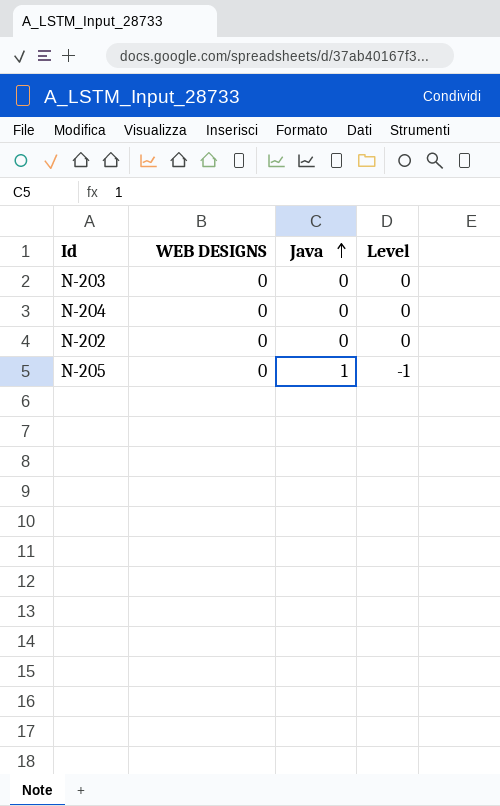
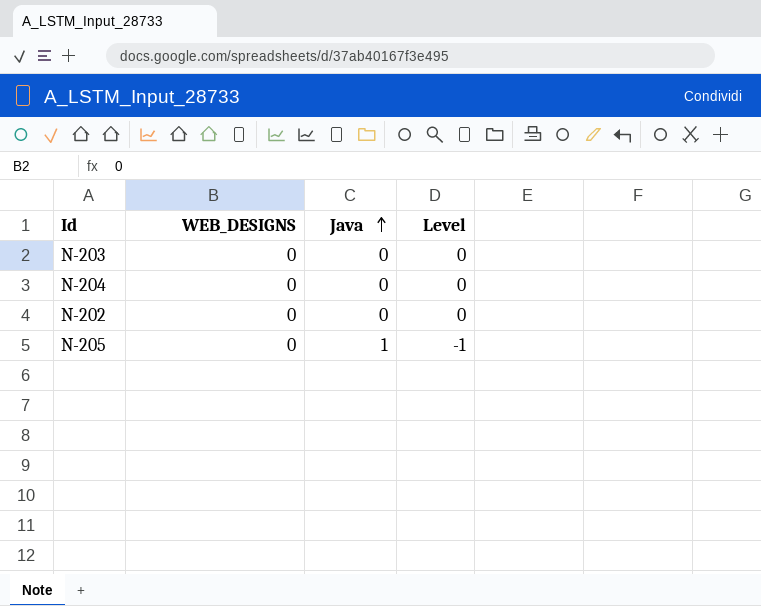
column name: WEB DESIGNS -> WEB_DESIGNS

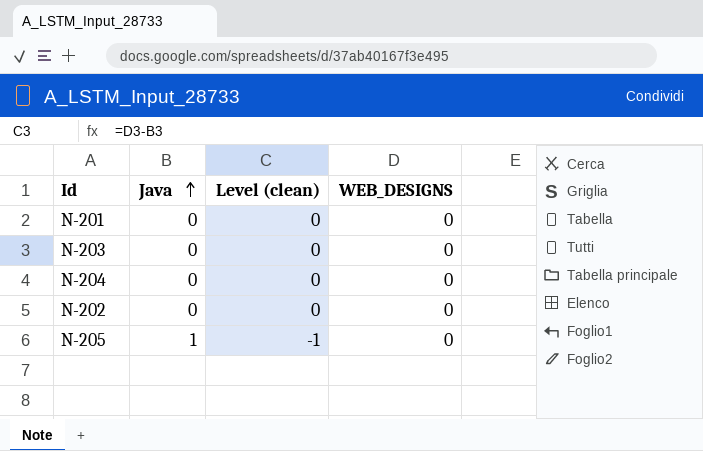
column name: Level -> Level (clean)
column WEB_DESIGNS | position: 2 -> 4
row N-201: none -> 0 | 0 | 0

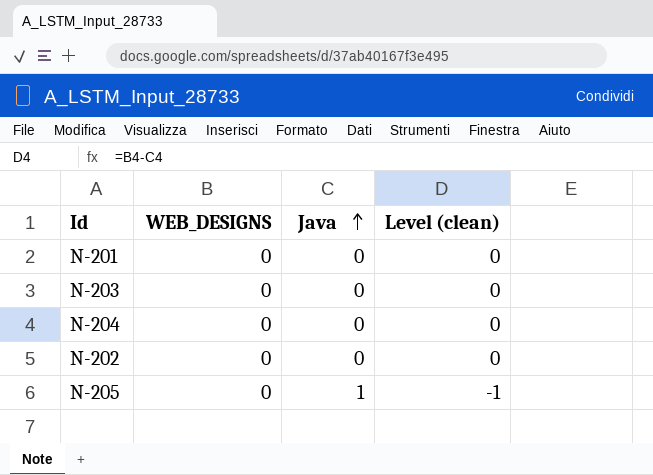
column WEB_DESIGNS | position: 4 -> 2

